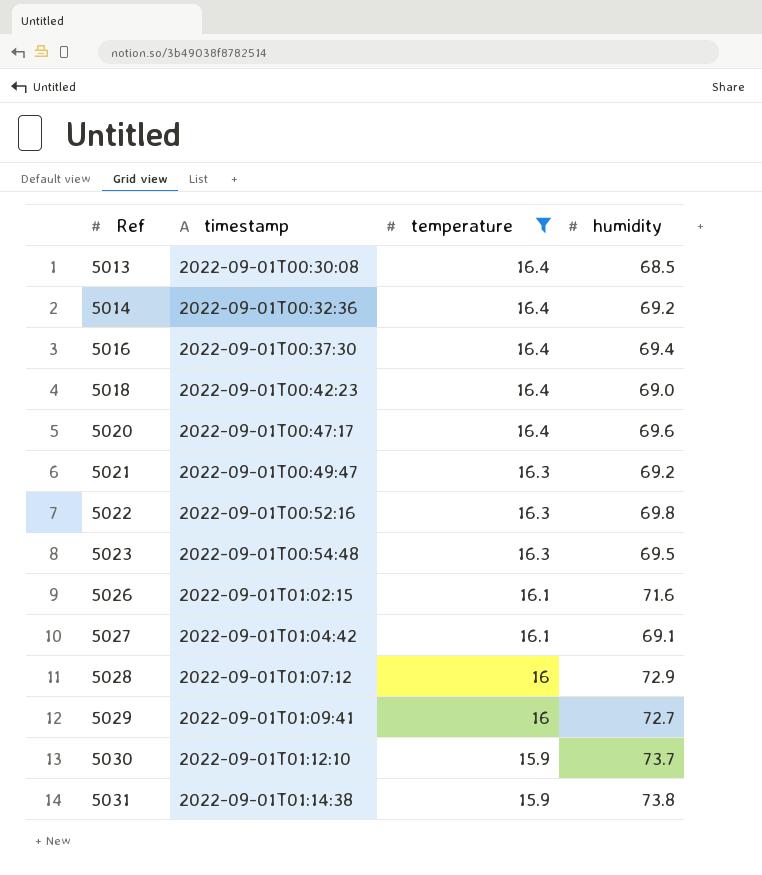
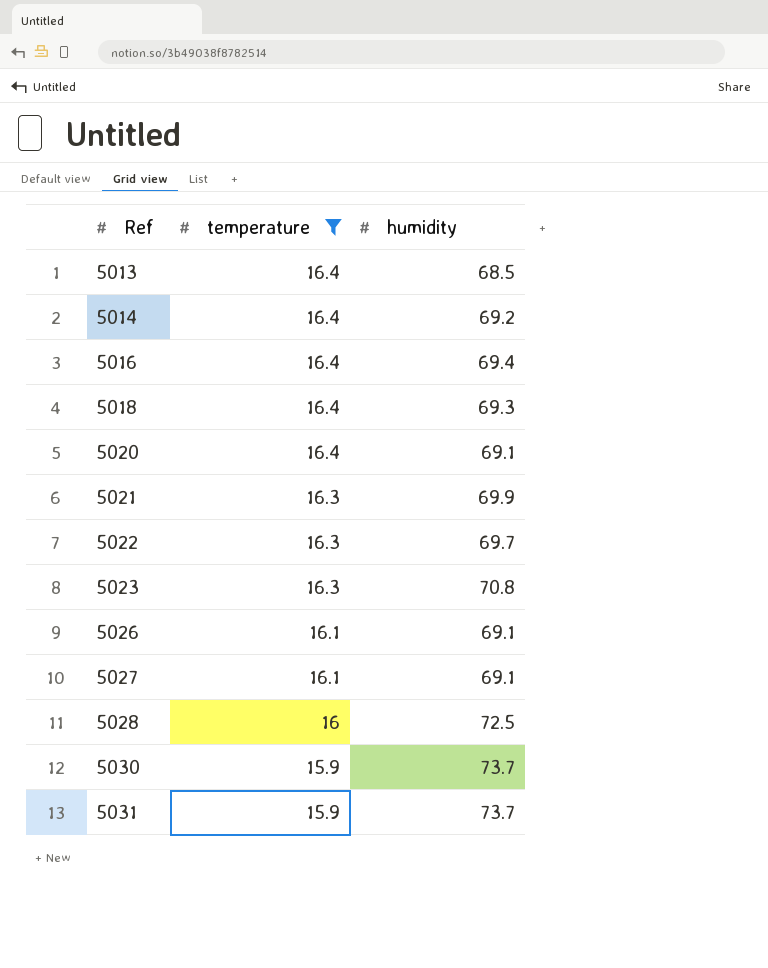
column timestamp | position: 2 -> none
row 5029: 2022-09-01T01:09:41 | 16 | 72.7 -> none
5018 | humidity: 69.0 -> 69.3
5020 | humidity: 69.6 -> 69.1
5021 | humidity: 69.2 -> 69.9
5022 | humidity: 69.8 -> 69.7
5023 | humidity: 69.5 -> 70.8
5026 | humidity: 71.6 -> 69.1
5028 | humidity: 72.9 -> 72.5
5031 | humidity: 73.8 -> 73.7

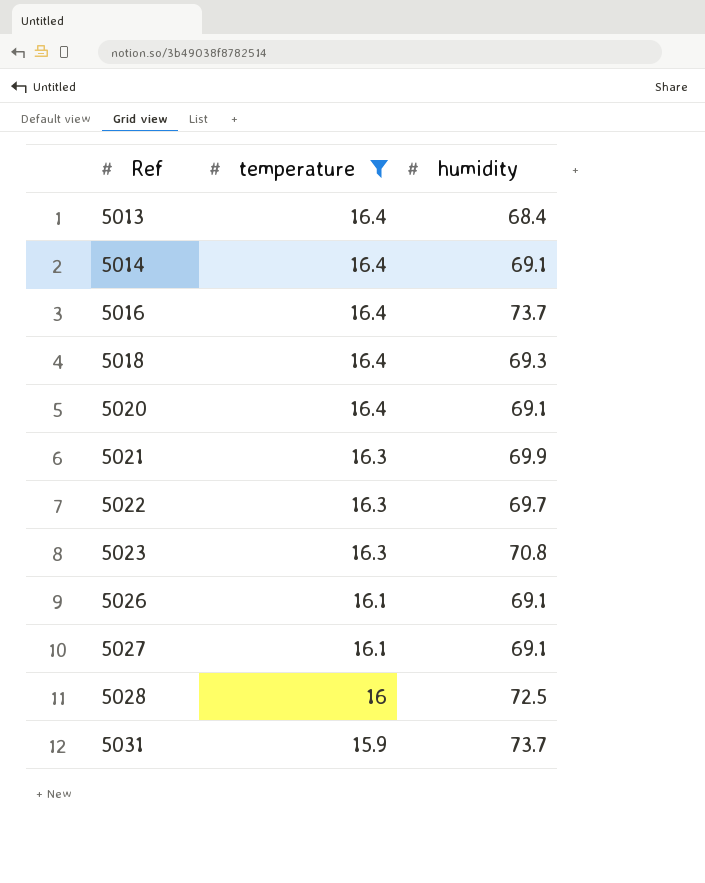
row 5030: 15.9 | 73.7 -> none
5013 | humidity: 68.5 -> 68.4
5014 | humidity: 69.2 -> 69.1
5016 | humidity: 69.4 -> 73.7

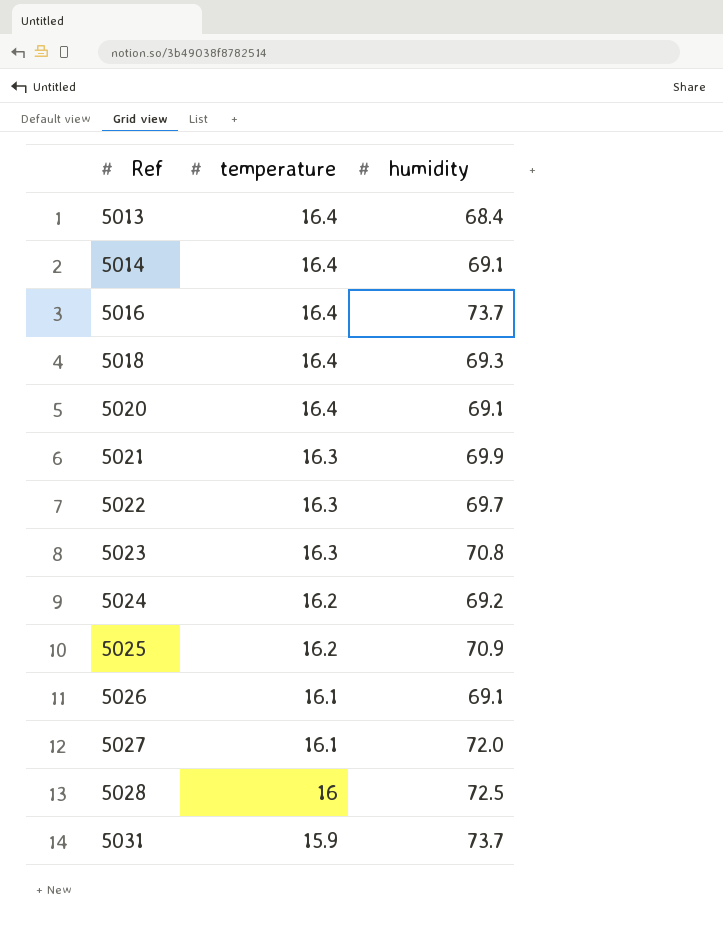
filter: temperature != 16.2 -> none
5027 | humidity: 69.1 -> 72.0

